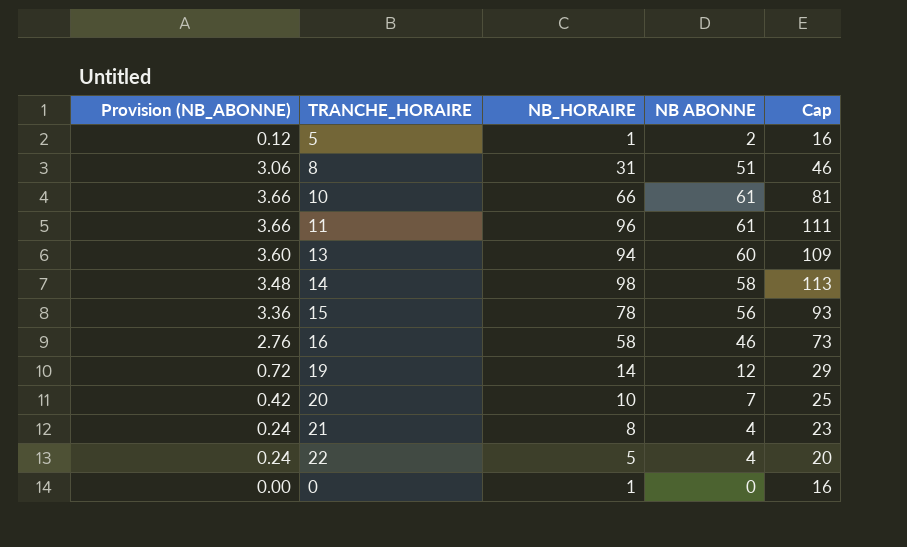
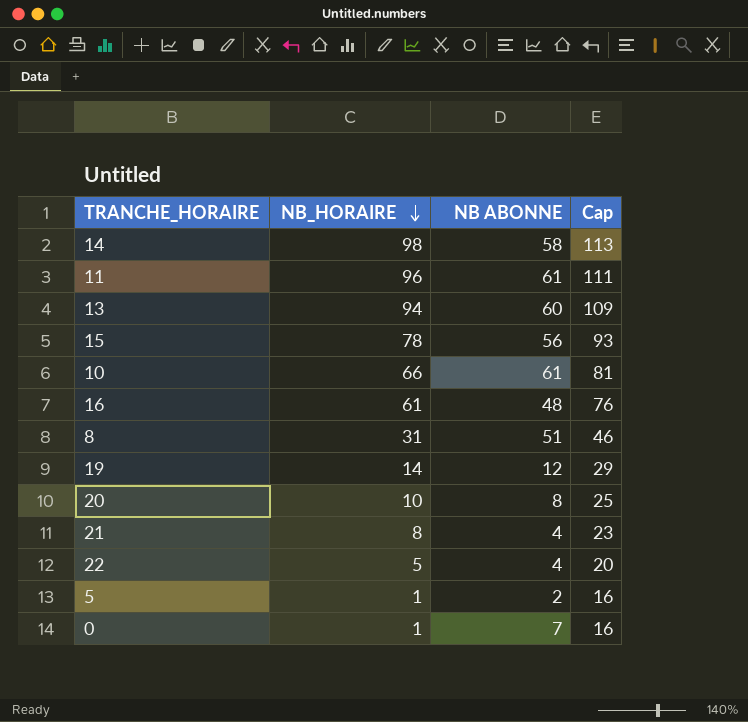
row order: none -> NB_HORAIRE descending
column Provision (NB_ABONNE) | formula: [NB ABONNE] * 0.06 -> none
16 | NB_HORAIRE: 58 -> 61
16 | NB ABONNE: 46 -> 48
16 | Cap: 73 -> 76
20 | NB ABONNE: 7 -> 8
0 | NB ABONNE: 0 -> 7

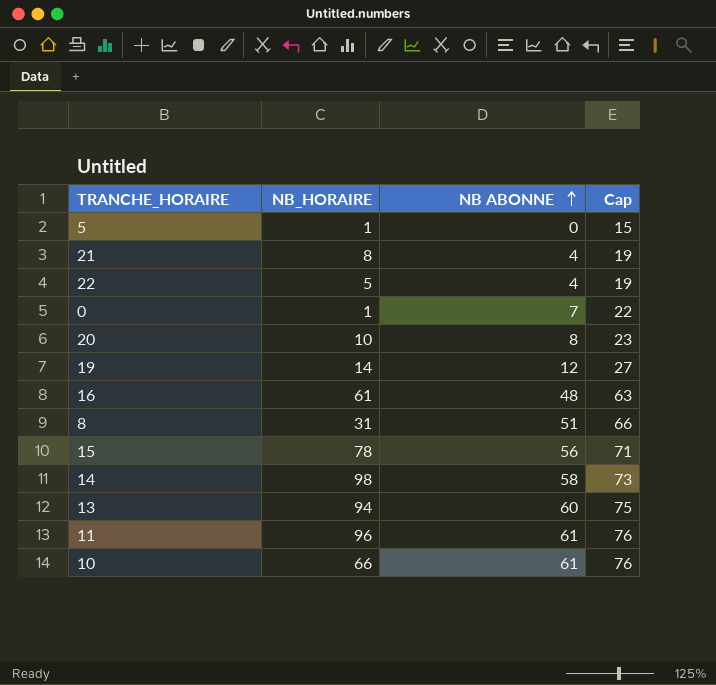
row order: NB_HORAIRE descending -> NB ABONNE ascending
column Cap | formula: [NB_HORAIRE] + 15 -> [NB ABONNE] + 15
5 | NB ABONNE: 2 -> 0

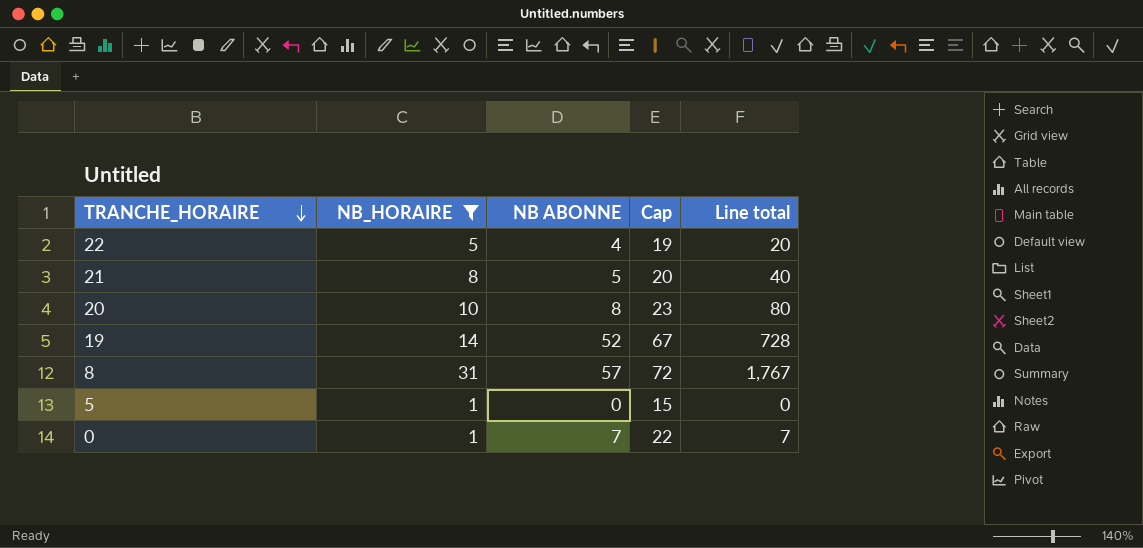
filter: none -> NB_HORAIRE <= 31
row order: NB ABONNE ascending -> TRANCHE_HORAIRE descending
column Line total | formula: none -> [NB_HORAIRE] * [NB ABONNE]
21 | NB ABONNE: 4 -> 5
21 | Cap: 19 -> 20
19 | NB ABONNE: 12 -> 52
19 | Cap: 27 -> 67
8 | NB ABONNE: 51 -> 57
8 | Cap: 66 -> 72

